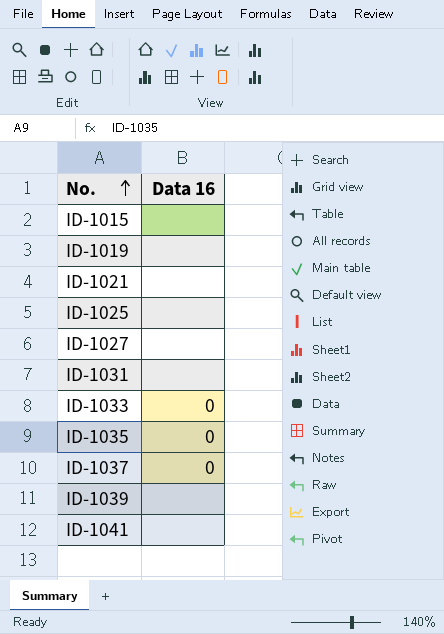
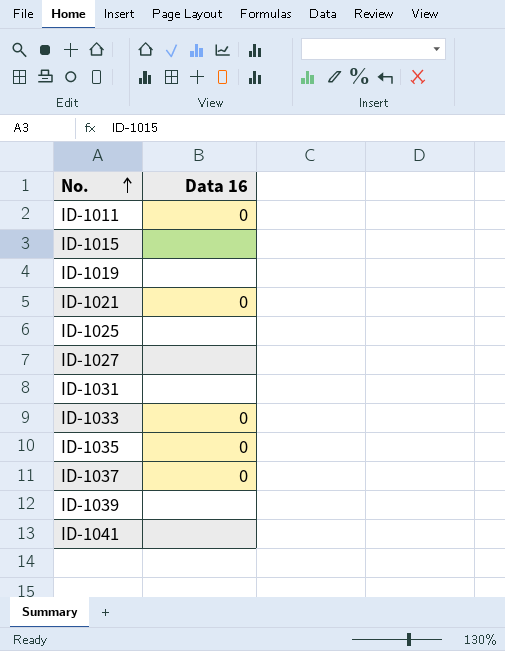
row ID-1011: none -> 0
ID-1021 | Data 16: none -> 0

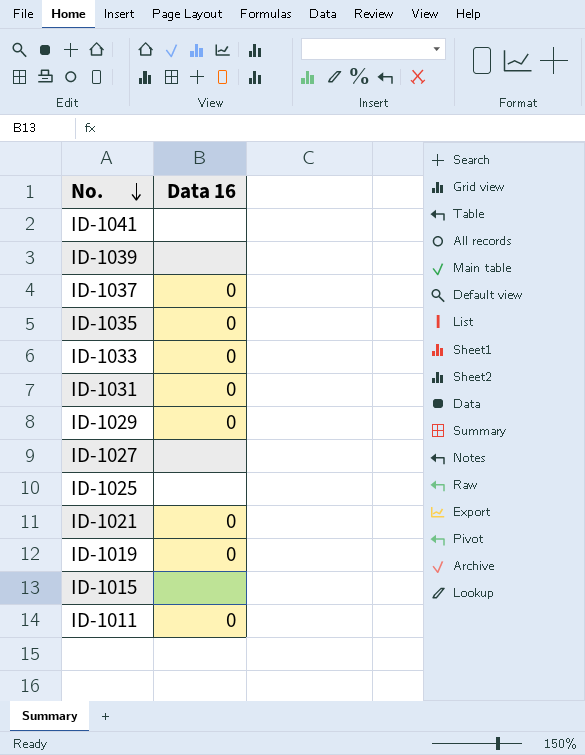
row order: No. ascending -> No. descending
ID-1031 | Data 16: none -> 0
row ID-1029: none -> 0
ID-1019 | Data 16: none -> 0

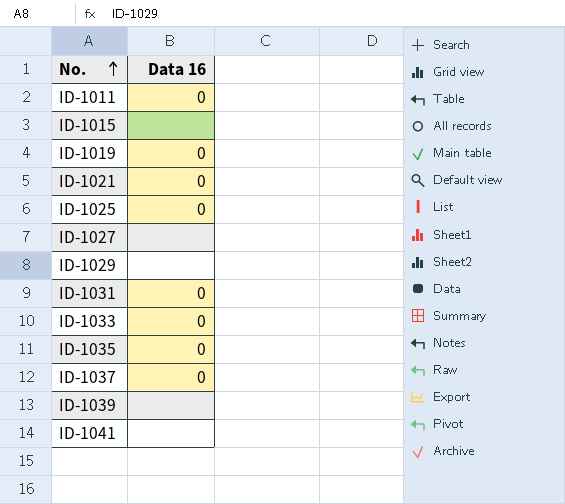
row order: No. descending -> No. ascending
ID-1025 | Data 16: none -> 0
ID-1029 | Data 16: 0 -> none

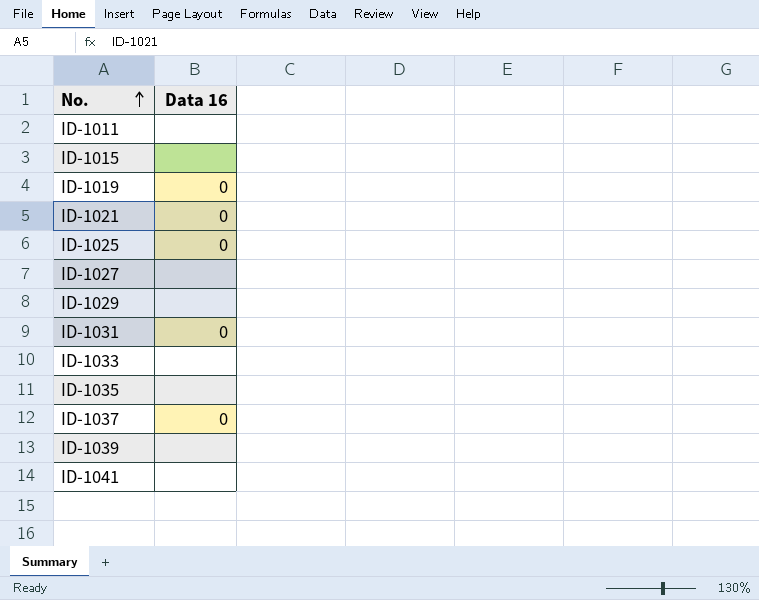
ID-1011 | Data 16: 0 -> none
ID-1033 | Data 16: 0 -> none
ID-1035 | Data 16: 0 -> none

